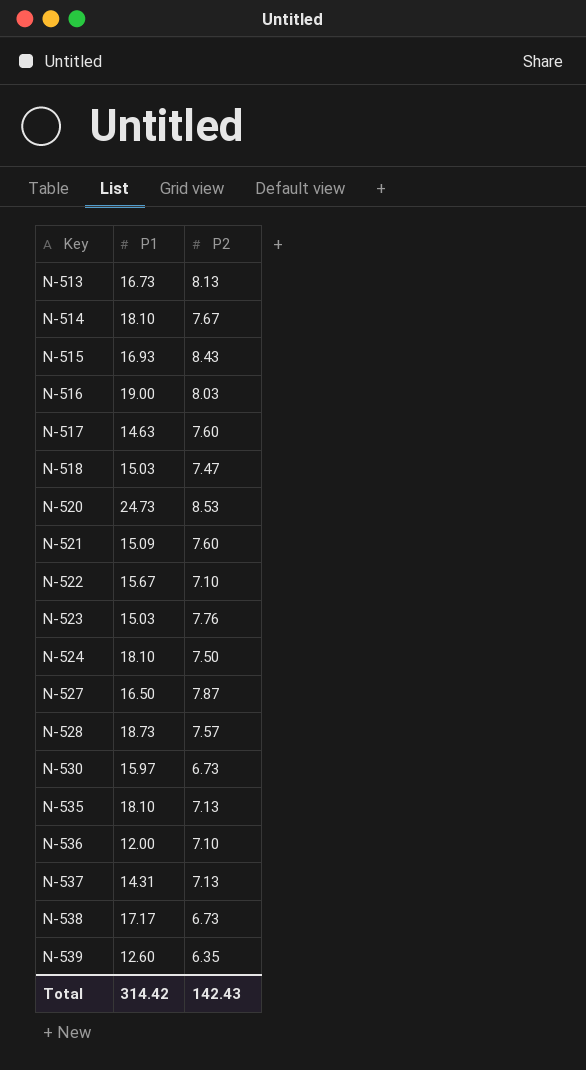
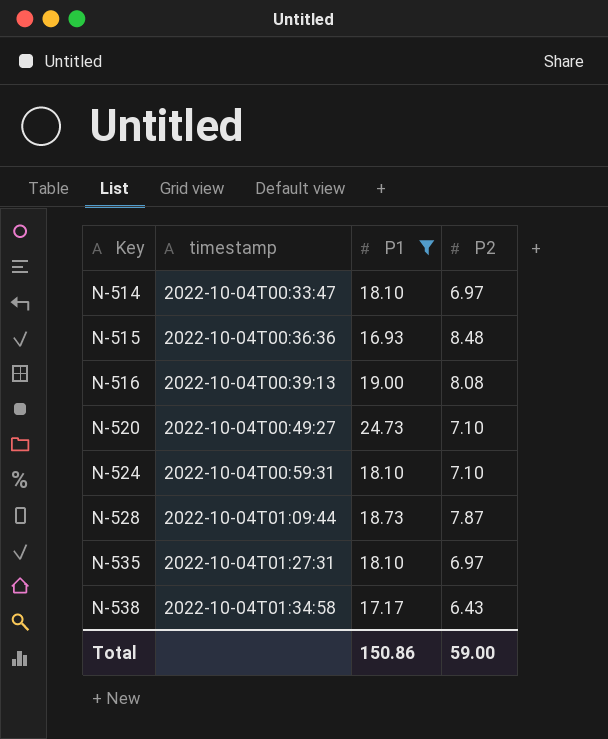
filter: none -> P1 >= 16.93
column timestamp | position: none -> 2
N-514 | P2: 7.67 -> 6.97
N-515 | P2: 8.43 -> 8.48
N-516 | P2: 8.03 -> 8.08
N-520 | P2: 8.53 -> 7.10
N-524 | P2: 7.50 -> 7.10
N-528 | P2: 7.57 -> 7.87
N-535 | P2: 7.13 -> 6.97
N-538 | P2: 6.73 -> 6.43
Total | P1: 314.42 -> 150.86
Total | P2: 142.43 -> 59.00

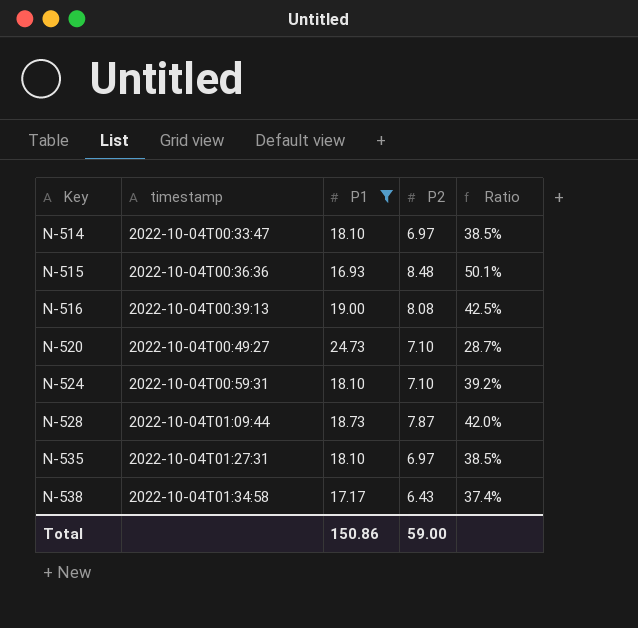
column Ratio | formula: none -> [P2] / [P1]

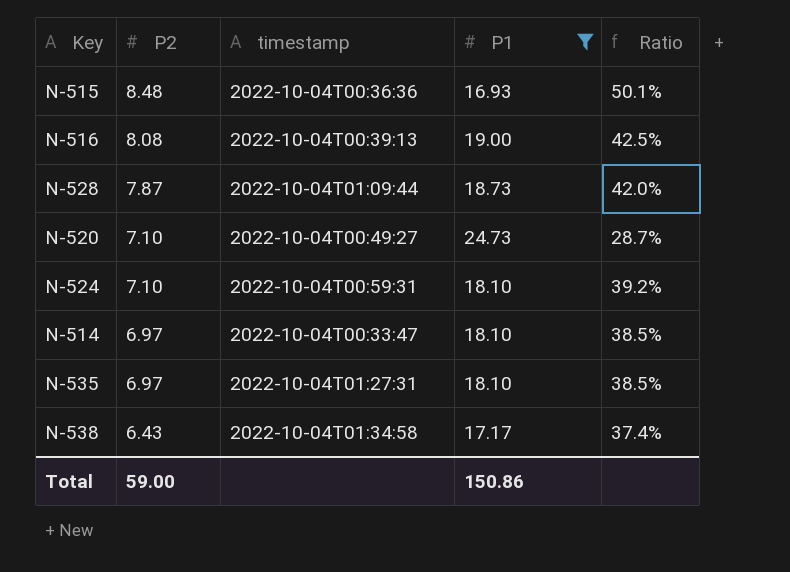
row order: Key ascending -> P2 descending
column P2 | position: 4 -> 2

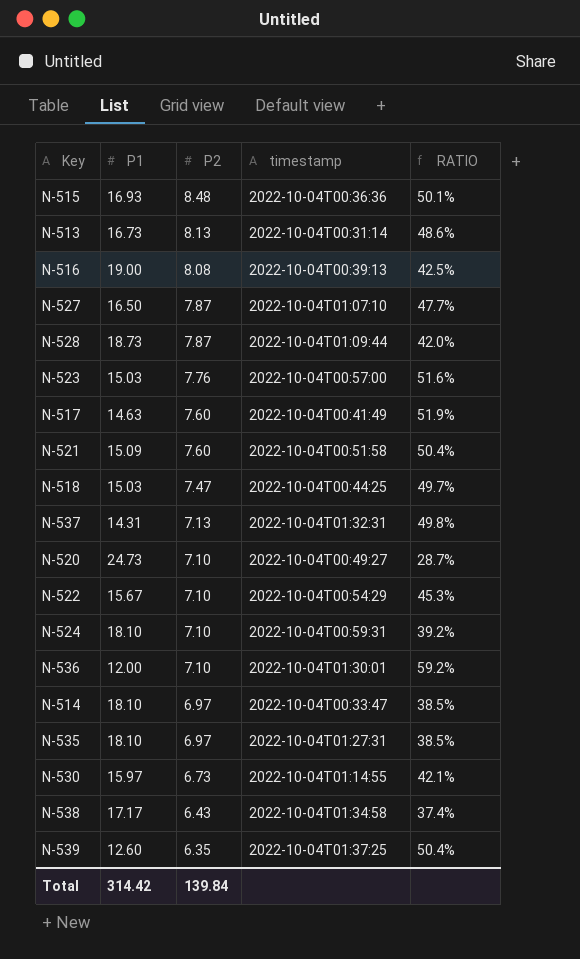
filter: P1 >= 16.93 -> none
column P1 | position: 4 -> 2
column name: Ratio -> RATIO
Total | P1: 150.86 -> 314.42
Total | P2: 59.00 -> 139.84

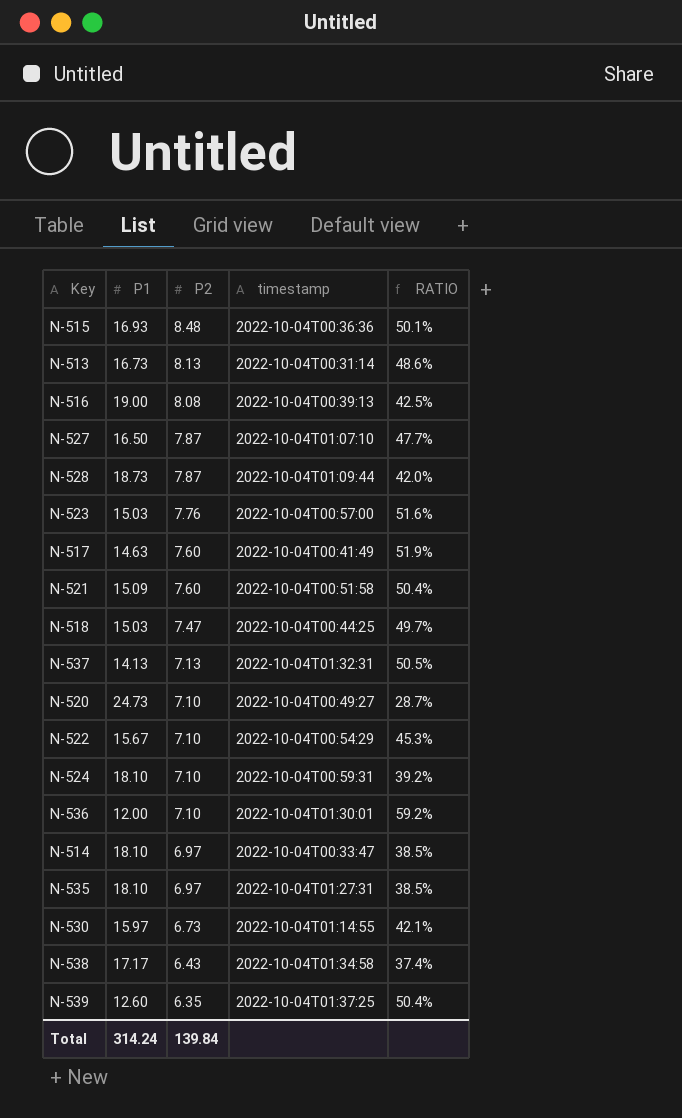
N-537 | P1: 14.31 -> 14.13
N-537 | RATIO: 49.8% -> 50.5%
Total | P1: 314.42 -> 314.24

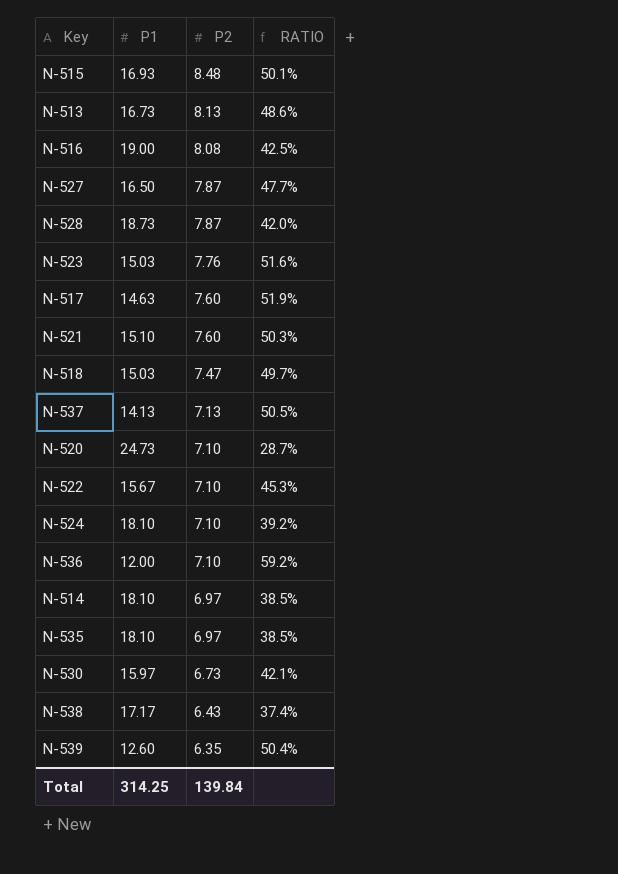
column timestamp | position: 4 -> none
N-521 | P1: 15.09 -> 15.10
N-521 | RATIO: 50.4% -> 50.3%
Total | P1: 314.24 -> 314.25

